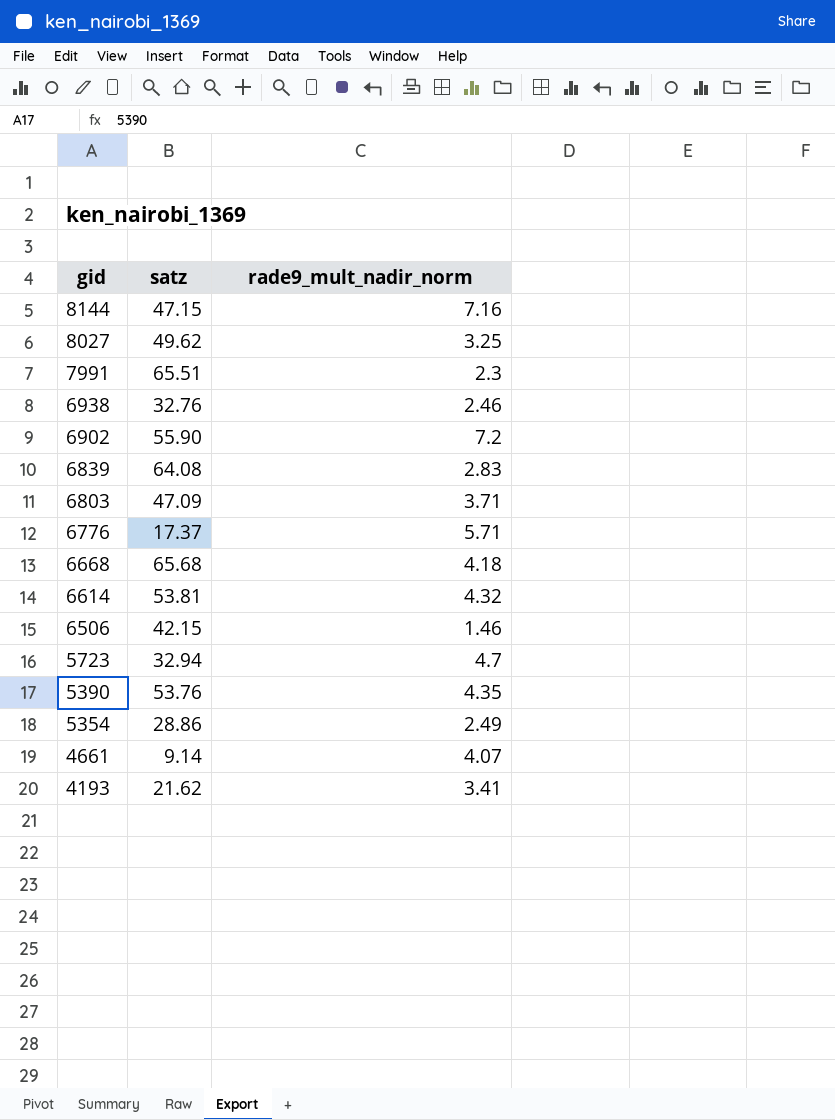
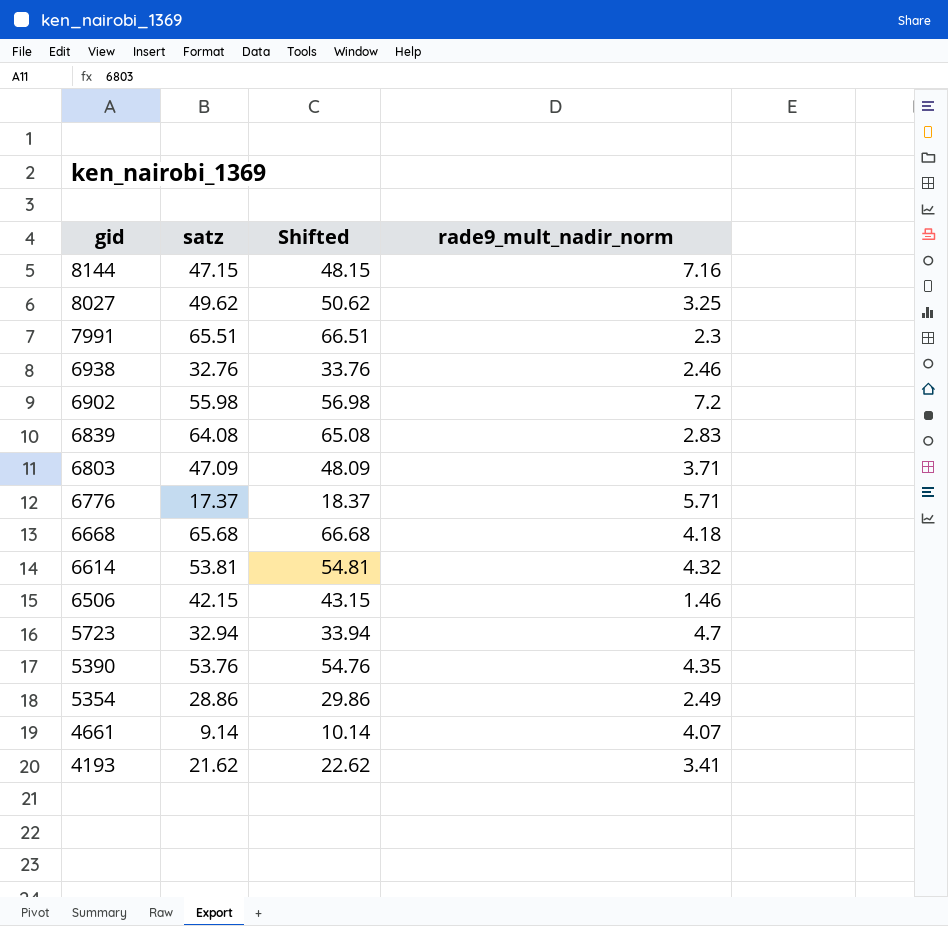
column Shifted | formula: none -> [satz] + 1
6902 | satz: 55.90 -> 55.98

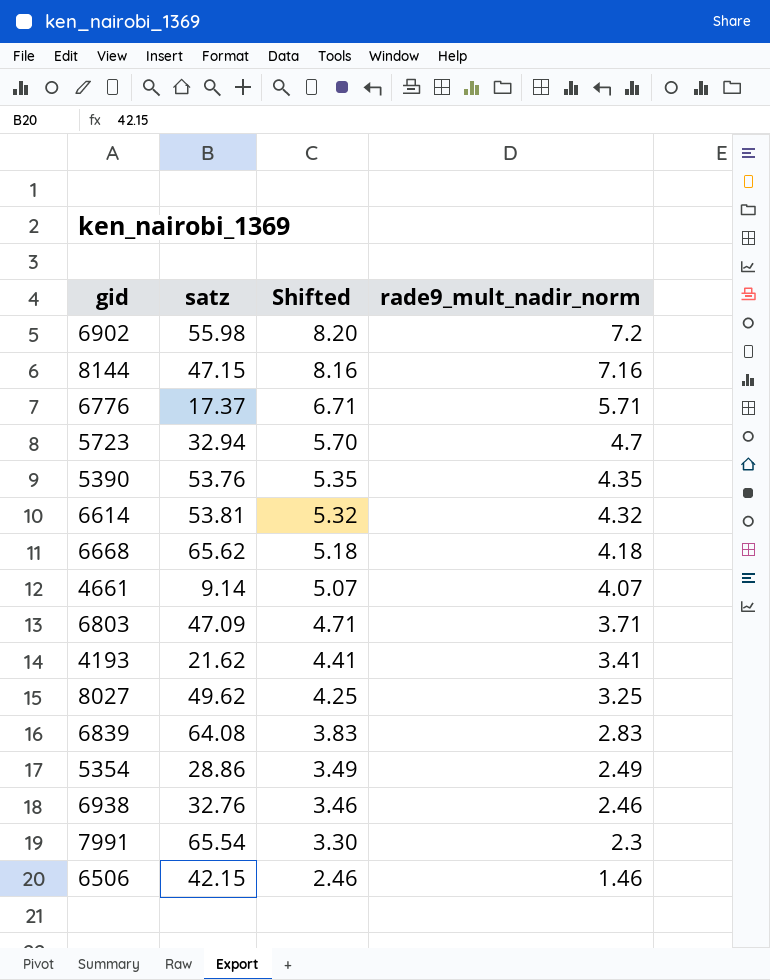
row order: gid descending -> Shifted descending
column Shifted | formula: [satz] + 1 -> [rade9_mult_nadir_norm] + 1
6668 | satz: 65.68 -> 65.62
7991 | satz: 65.51 -> 65.54

